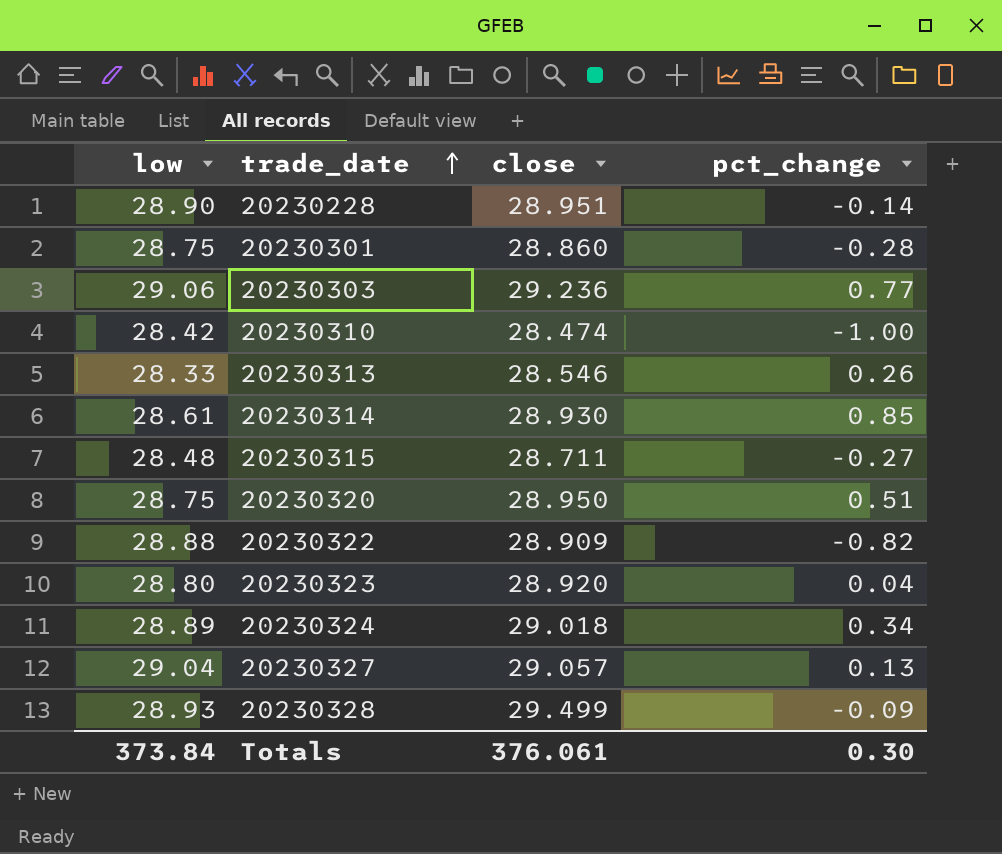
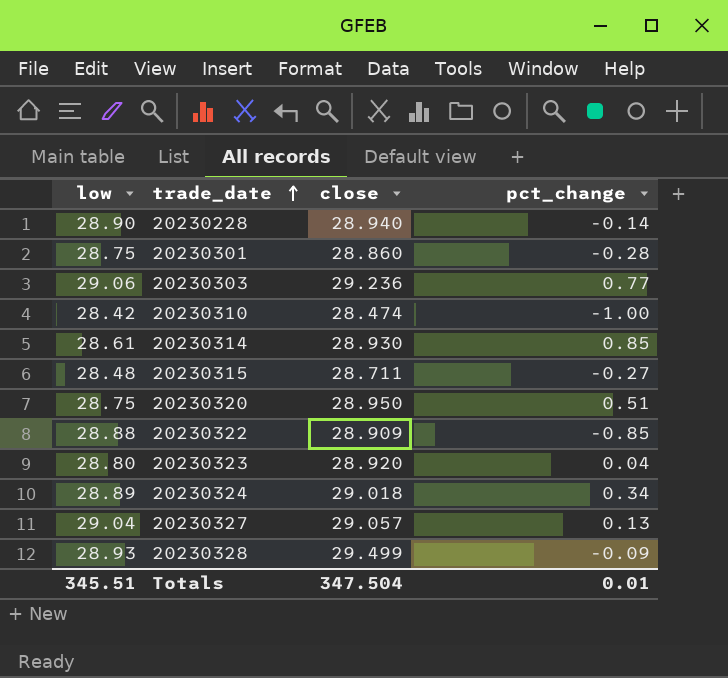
row 20230313: 28.33 | 28.546 | 0.26 -> none
20230228 | close: 28.951 -> 28.940
20230322 | pct_change: -0.82 -> -0.85
Totals | low: 373.84 -> 345.51
Totals | close: 376.061 -> 347.504
Totals | pct_change: 0.30 -> 0.01

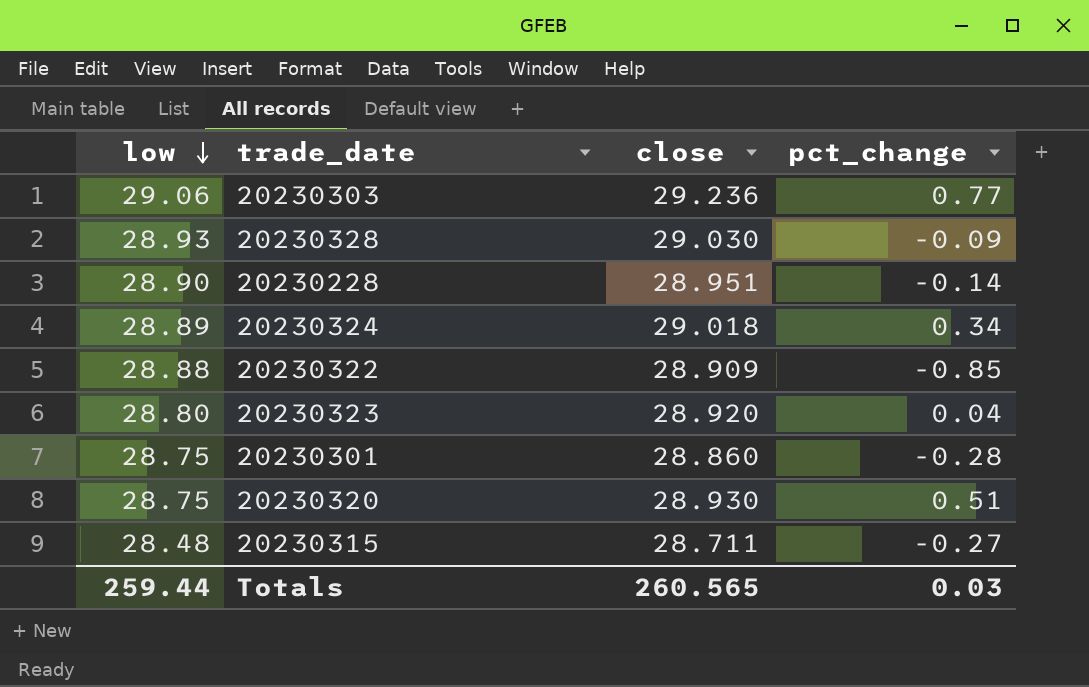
row order: trade_date ascending -> low descending
row 20230310: 28.42 | 28.474 | -1.00 -> none
row 20230314: 28.61 | 28.930 | 0.85 -> none
row 20230327: 29.04 | 29.057 | 0.13 -> none
20230328 | close: 29.499 -> 29.030
20230228 | close: 28.940 -> 28.951
20230320 | close: 28.950 -> 28.930
Totals | low: 345.51 -> 259.44
Totals | close: 347.504 -> 260.565
Totals | pct_change: 0.01 -> 0.03

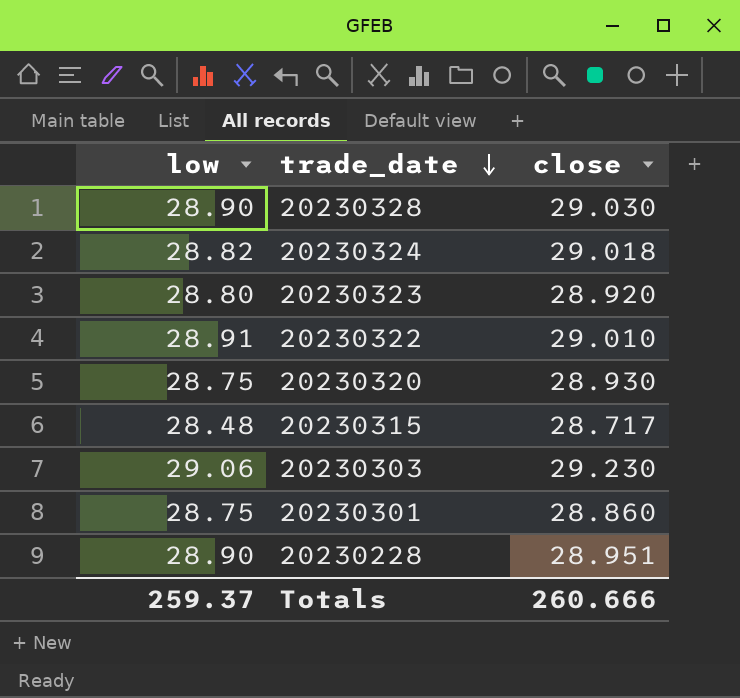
row order: low descending -> trade_date descending
column pct_change | position: 4 -> none
20230328 | low: 28.93 -> 28.90
20230324 | low: 28.89 -> 28.82
20230322 | low: 28.88 -> 28.91
20230322 | close: 28.909 -> 29.010
20230315 | close: 28.711 -> 28.717
20230303 | close: 29.236 -> 29.230
Totals | low: 259.44 -> 259.37
Totals | close: 260.565 -> 260.666

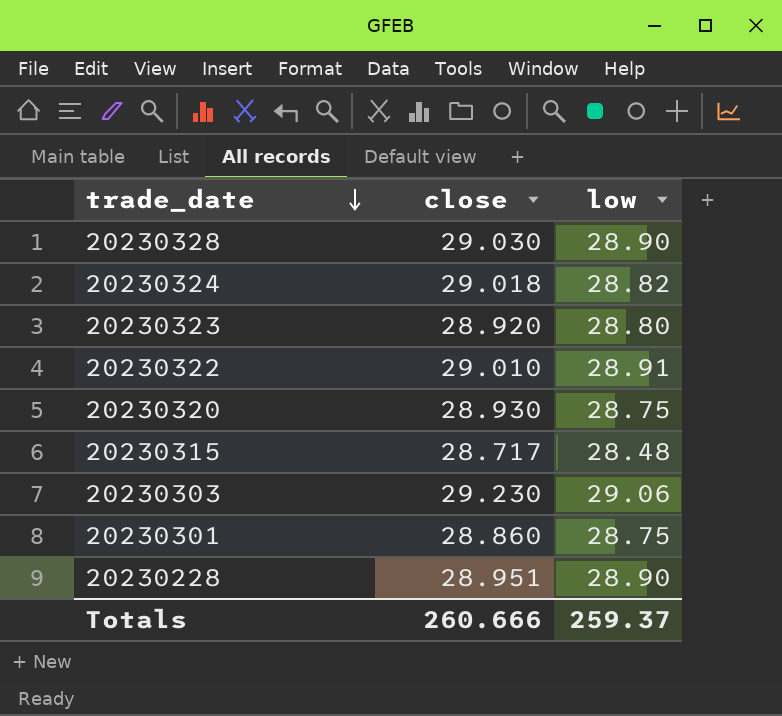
column low | position: 1 -> 3

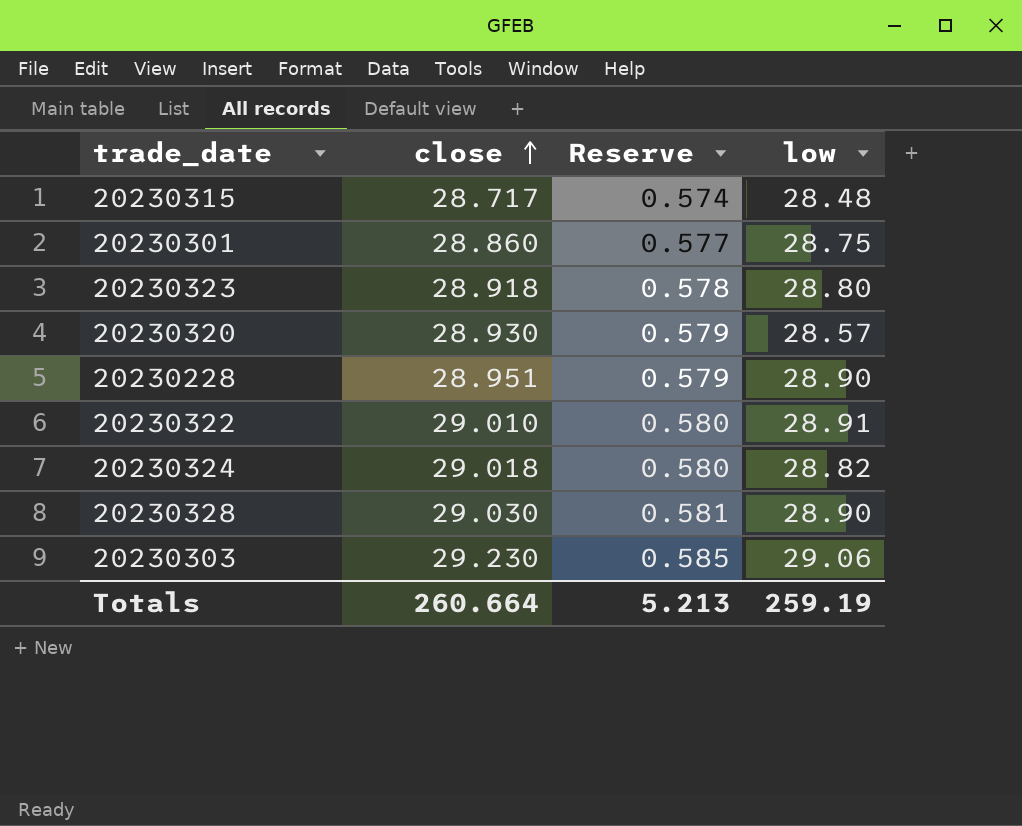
row order: trade_date descending -> close ascending
column Reserve | formula: none -> [close] * 0.02
20230323 | close: 28.920 -> 28.918
20230320 | low: 28.75 -> 28.57
Totals | close: 260.666 -> 260.664
Totals | low: 259.37 -> 259.19

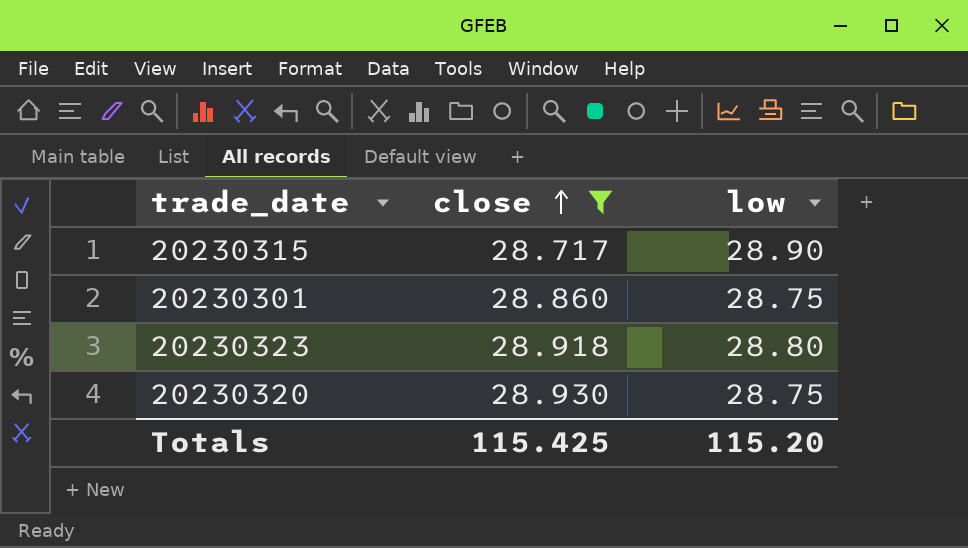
filter: none -> close <= 28.930
column Reserve | formula: [close] * 0.02 -> none
20230315 | low: 28.48 -> 28.90
20230320 | low: 28.57 -> 28.75
Totals | close: 260.664 -> 115.425
Totals | low: 259.19 -> 115.20

